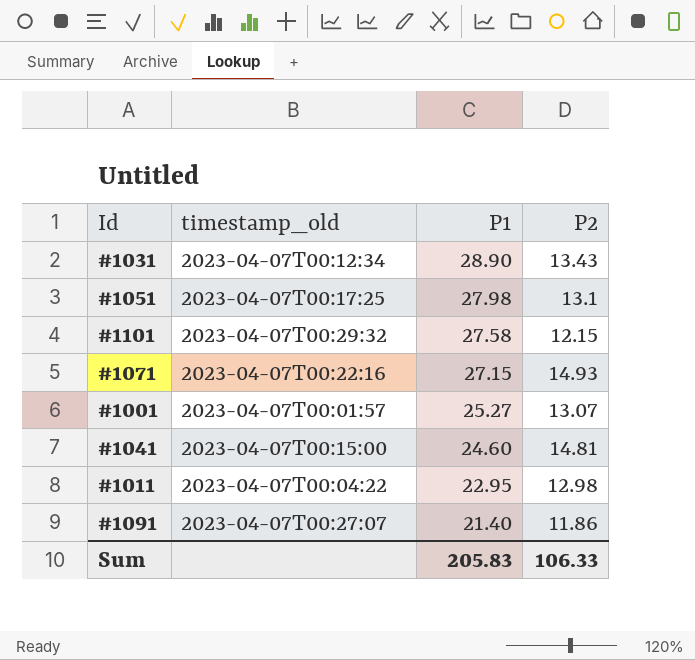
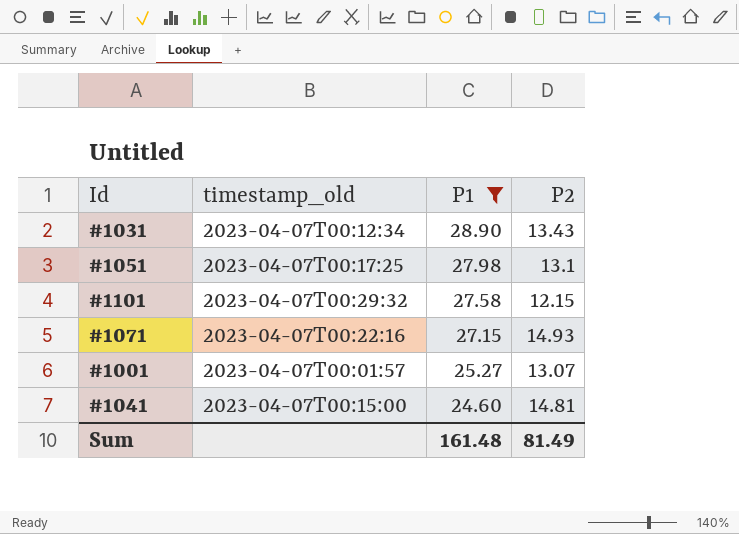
filter: none -> P1 >= 24.60
Sum | P1: 205.83 -> 161.48
Sum | P2: 106.33 -> 81.49

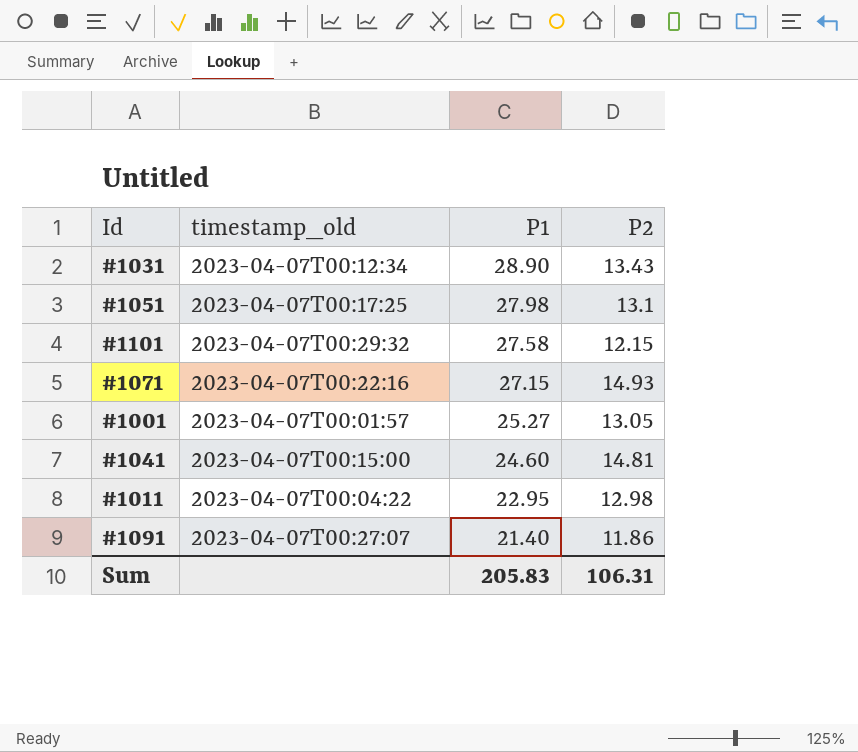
filter: P1 >= 24.60 -> none
#1001 | P2: 13.07 -> 13.05
Sum | P1: 161.48 -> 205.83
Sum | P2: 81.49 -> 106.31

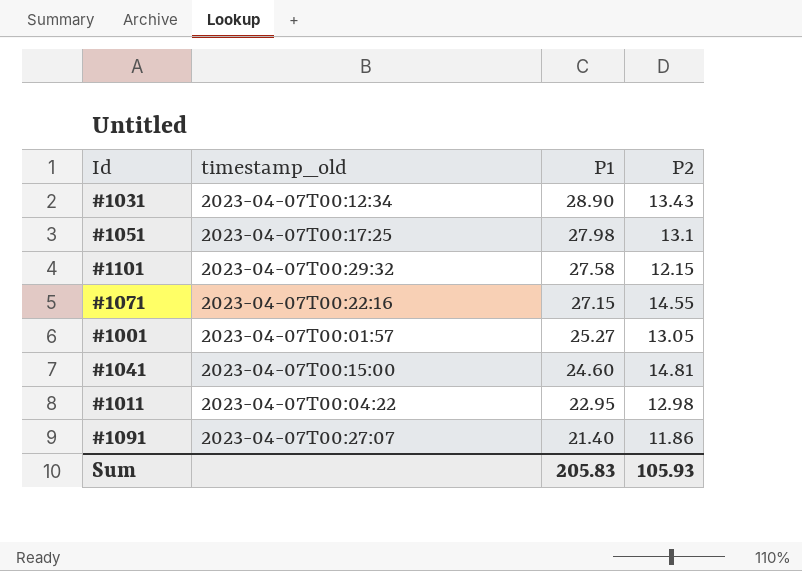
#1071 | P2: 14.93 -> 14.55
Sum | P2: 106.31 -> 105.93

